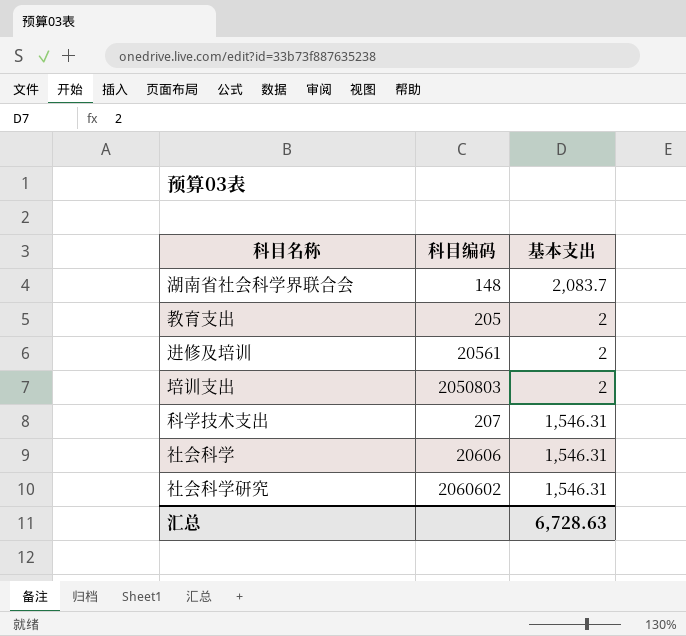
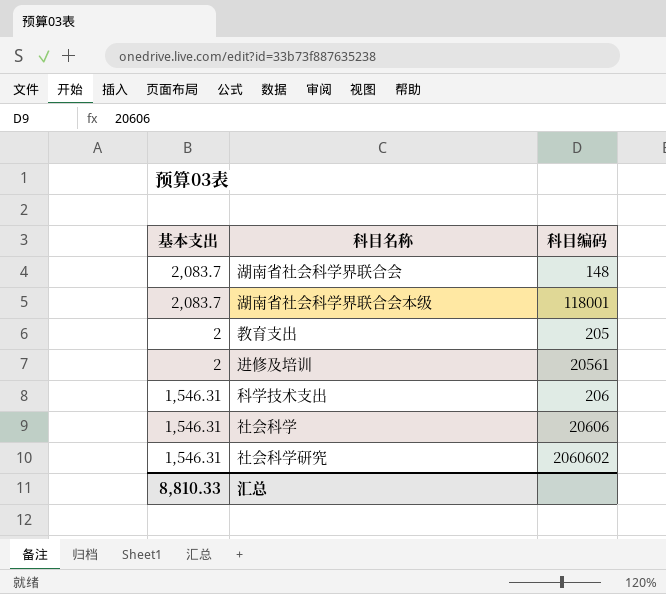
column 基本支出 | position: 3 -> 1
row 培训支出: 2050803 | 2 -> none
row 湖南省社会科学界联合会本级: none -> 2,083.7 | 118001
科学技术支出 | 科目编码: 207 -> 206
汇总 | 基本支出: 6,728.63 -> 8,810.33

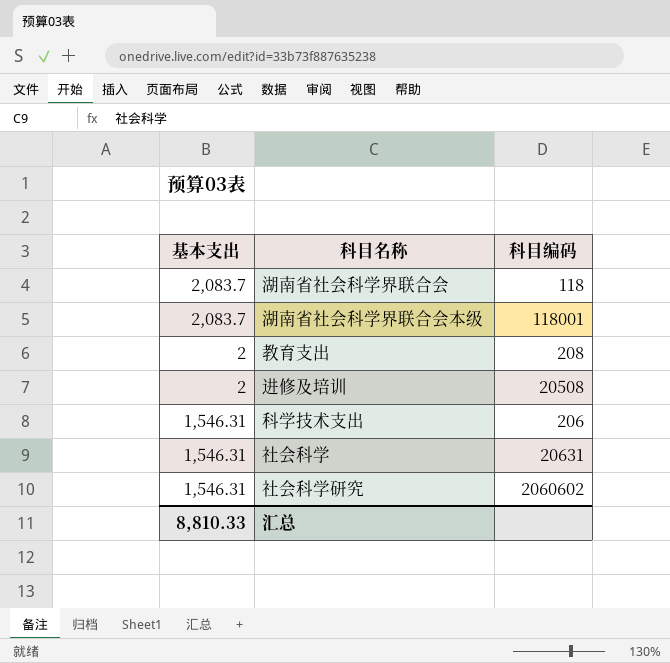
湖南省社会科学界联合会 | 科目编码: 148 -> 118
教育支出 | 科目编码: 205 -> 208
进修及培训 | 科目编码: 20561 -> 20508
社会科学 | 科目编码: 20606 -> 20631

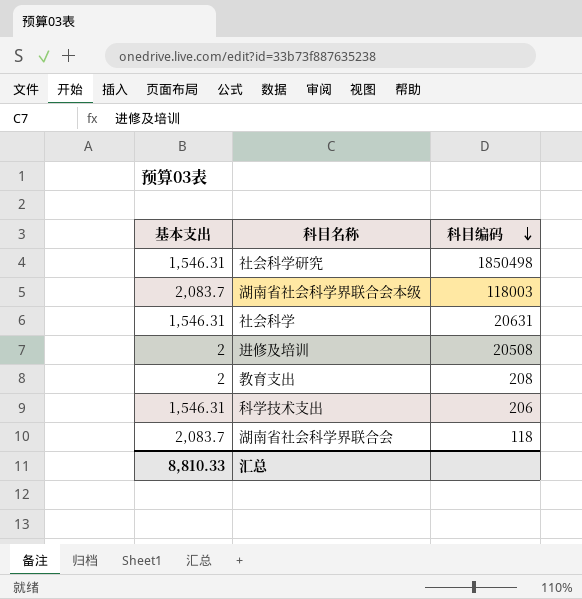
row order: none -> 科目编码 descending
社会科学研究 | 科目编码: 2060602 -> 1850498
湖南省社会科学界联合会本级 | 科目编码: 118001 -> 118003

